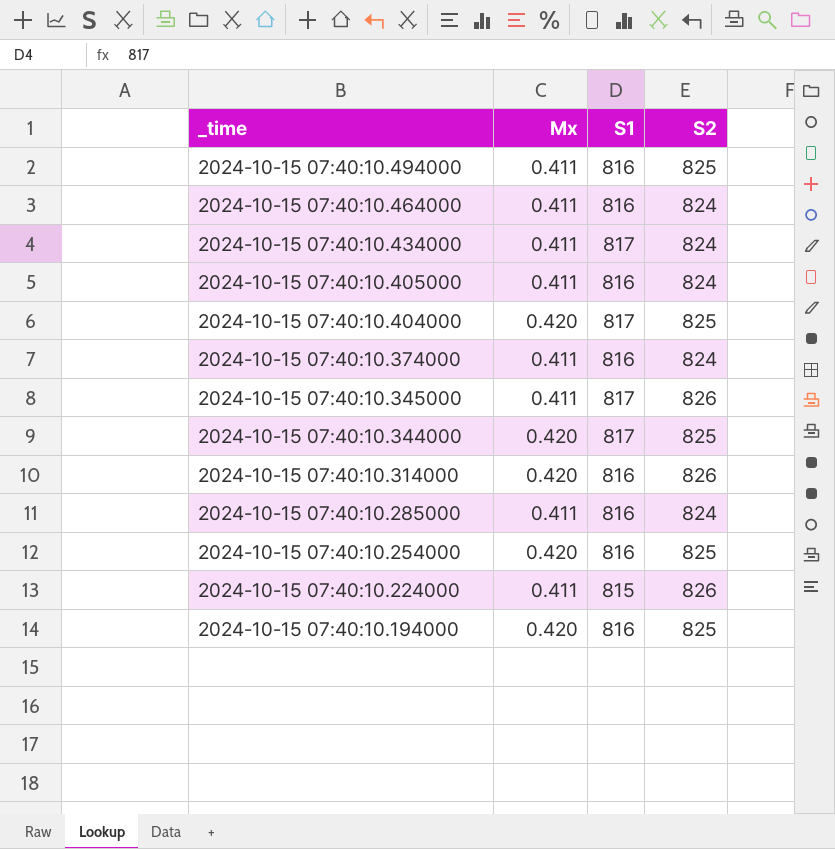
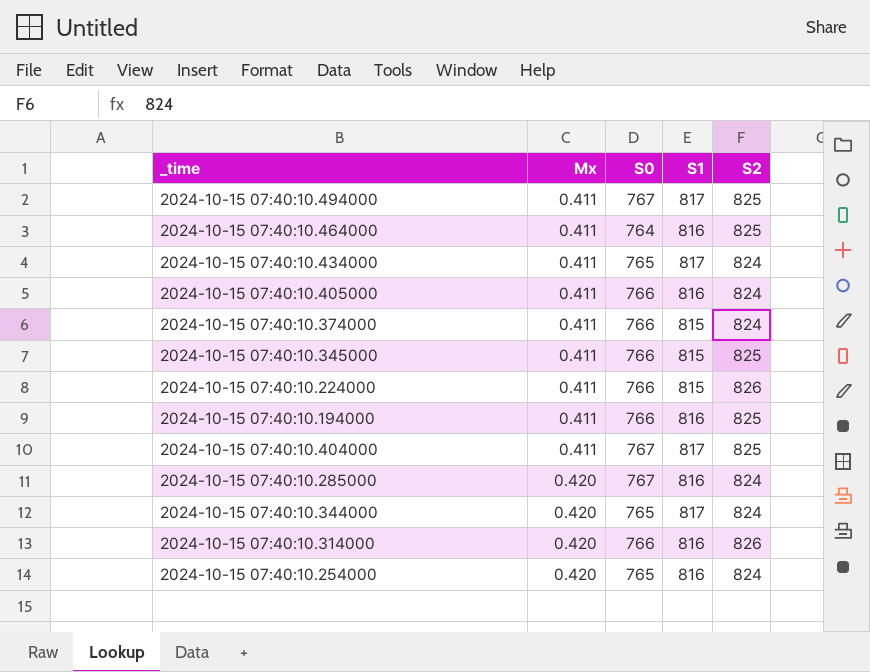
row order: _time descending -> Mx ascending
column S0 | position: none -> 3
2024-10-15 07:40:10.494000 | S1: 816 -> 817
2024-10-15 07:40:10.464000 | S2: 824 -> 825
2024-10-15 07:40:10.374000 | S1: 816 -> 815
2024-10-15 07:40:10.345000 | S1: 817 -> 815
2024-10-15 07:40:10.345000 | S2: 826 -> 825
2024-10-15 07:40:10.194000 | Mx: 0.420 -> 0.411
2024-10-15 07:40:10.404000 | Mx: 0.420 -> 0.411
2024-10-15 07:40:10.285000 | Mx: 0.411 -> 0.420
2024-10-15 07:40:10.344000 | S2: 825 -> 824
2024-10-15 07:40:10.254000 | S2: 825 -> 824

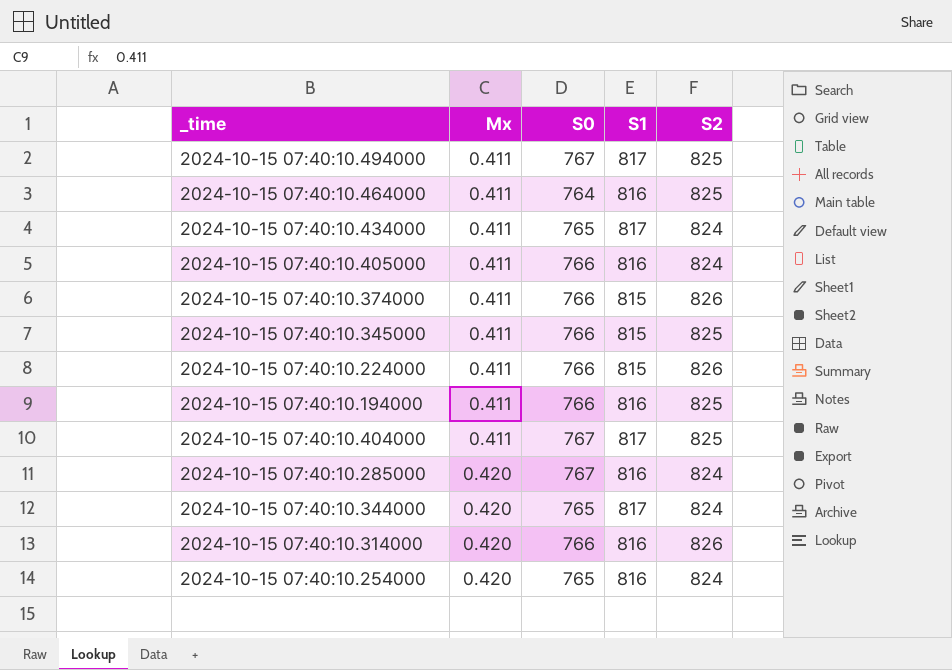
2024-10-15 07:40:10.374000 | S2: 824 -> 826

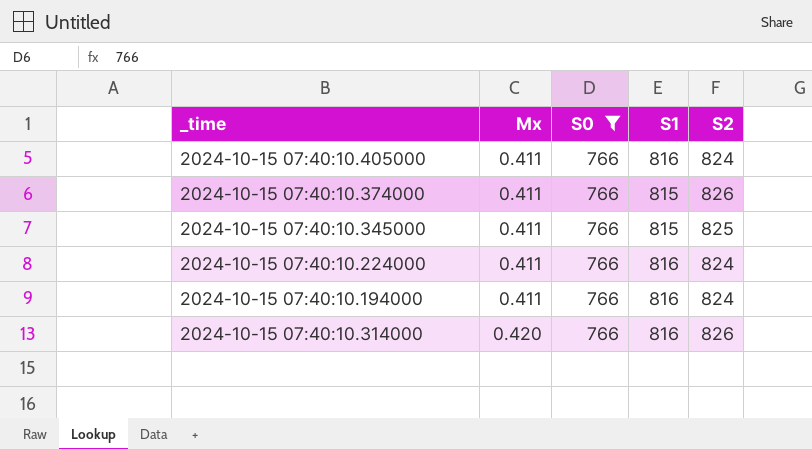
filter: none -> S0 = 766
2024-10-15 07:40:10.224000 | S1: 815 -> 816
2024-10-15 07:40:10.224000 | S2: 826 -> 824
2024-10-15 07:40:10.194000 | S2: 825 -> 824

